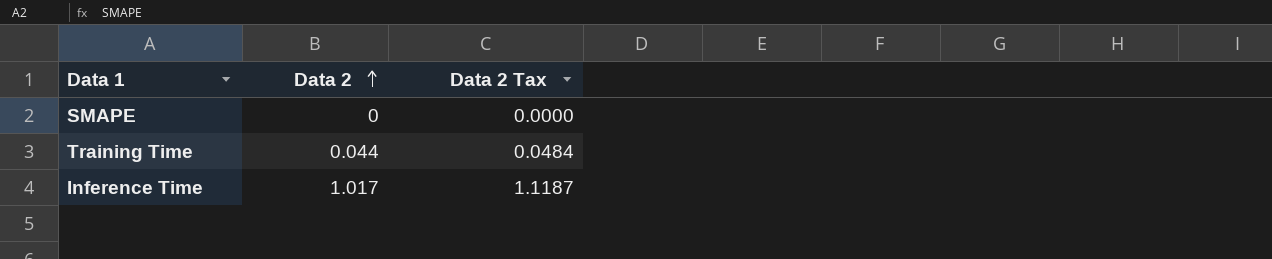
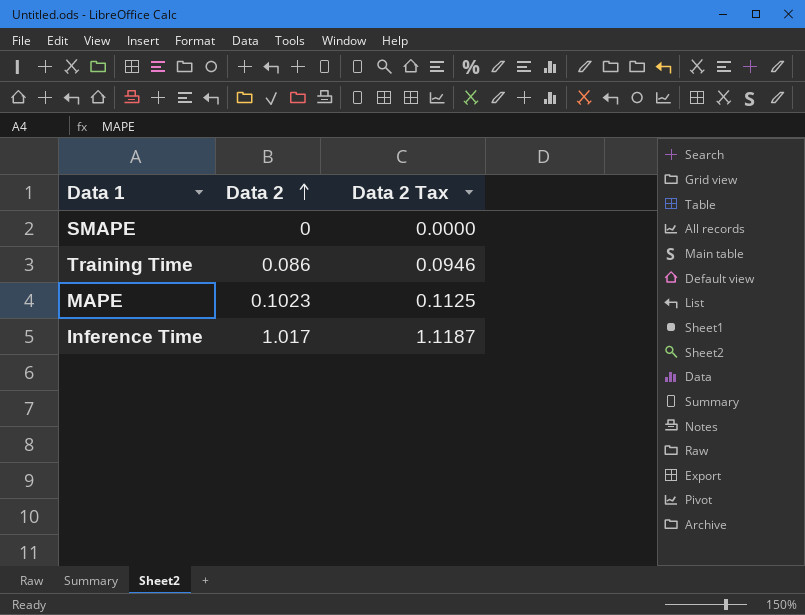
Training Time | Data 2: 0.044 -> 0.086
Training Time | Data 2 Tax: 0.0484 -> 0.0946
row MAPE: none -> 0.1023 | 0.1125

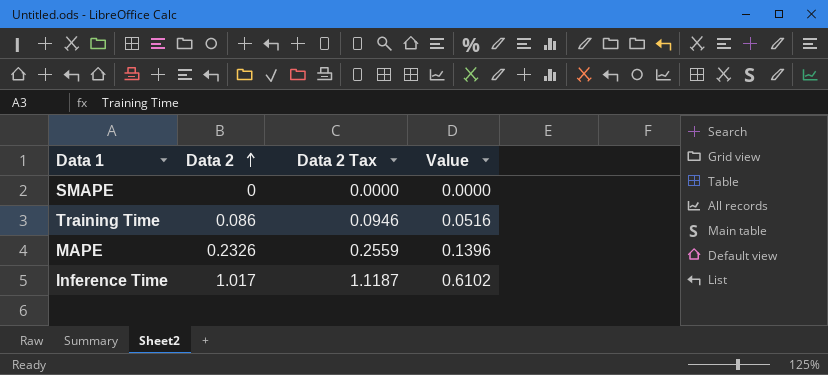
column Value | formula: none -> [Data 2] * 0.6
MAPE | Data 2: 0.1023 -> 0.2326
MAPE | Data 2 Tax: 0.1125 -> 0.2559

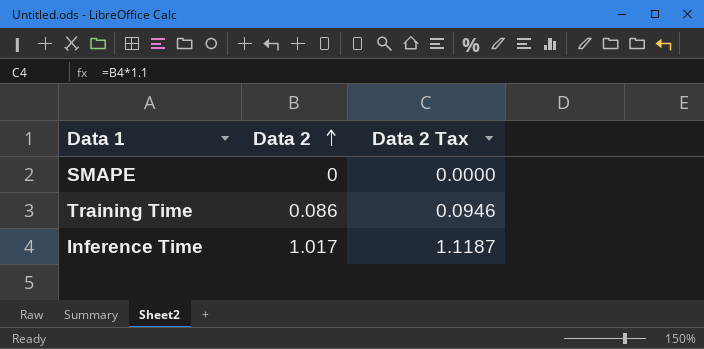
column Value | formula: [Data 2] * 0.6 -> none
row MAPE: 0.2326 | 0.2559 | 0.1396 -> none

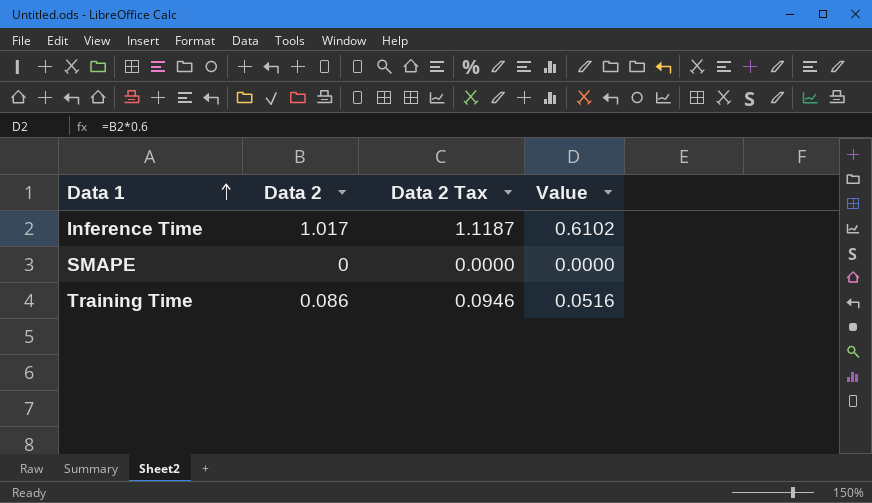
row order: Data 2 ascending -> Data 1 ascending
column Value | formula: none -> [Data 2] * 0.6

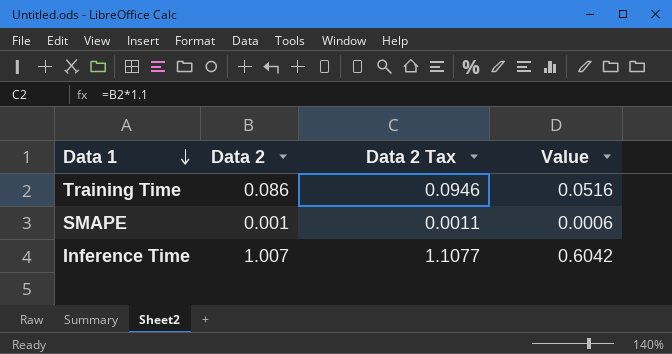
row order: Data 1 ascending -> Data 1 descending
SMAPE | Data 2: 0 -> 0.001
SMAPE | Data 2 Tax: 0.0000 -> 0.0011
SMAPE | Value: 0.0000 -> 0.0006
Inference Time | Data 2: 1.017 -> 1.007
Inference Time | Data 2 Tax: 1.1187 -> 1.1077
Inference Time | Value: 0.6102 -> 0.6042

